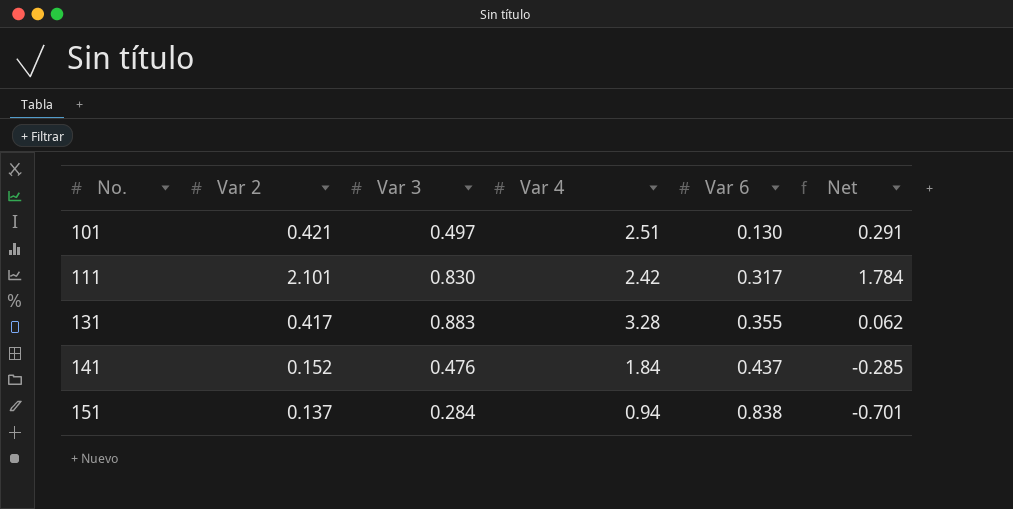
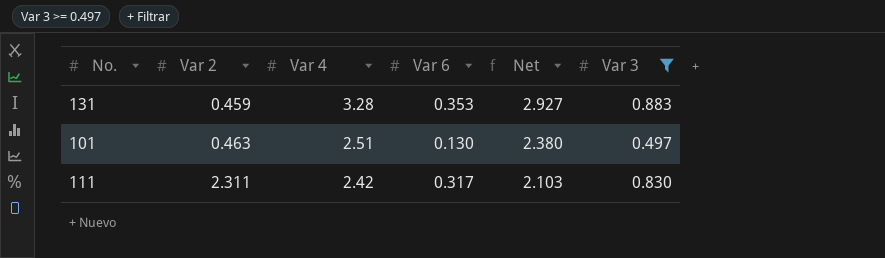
filter: none -> Var 3 >= 0.497
row order: No. ascending -> Var 2 ascending
column Net | formula: [Var 2] - [Var 6] -> [Var 4] - [Var 6]
column Var 3 | position: 3 -> 6
131 | Var 2: 0.417 -> 0.459
131 | Var 6: 0.355 -> 0.353
101 | Var 2: 0.421 -> 0.463
111 | Var 2: 2.101 -> 2.311

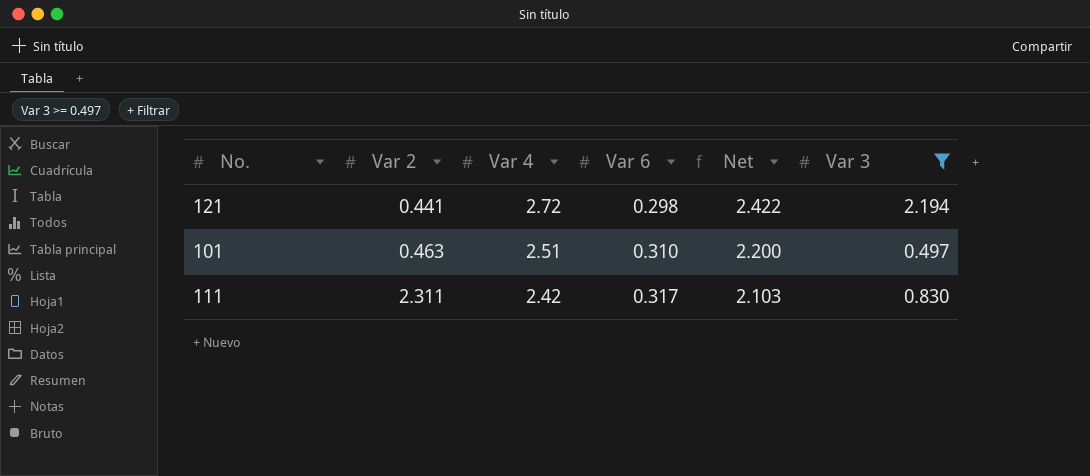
row 131: 0.459 | 3.28 | 0.353 | 2.927 | 0.883 -> none
row 121: none -> 0.441 | 2.72 | 0.298 | 2.422 | 2.194
101 | Var 6: 0.130 -> 0.310
101 | Net: 2.380 -> 2.200

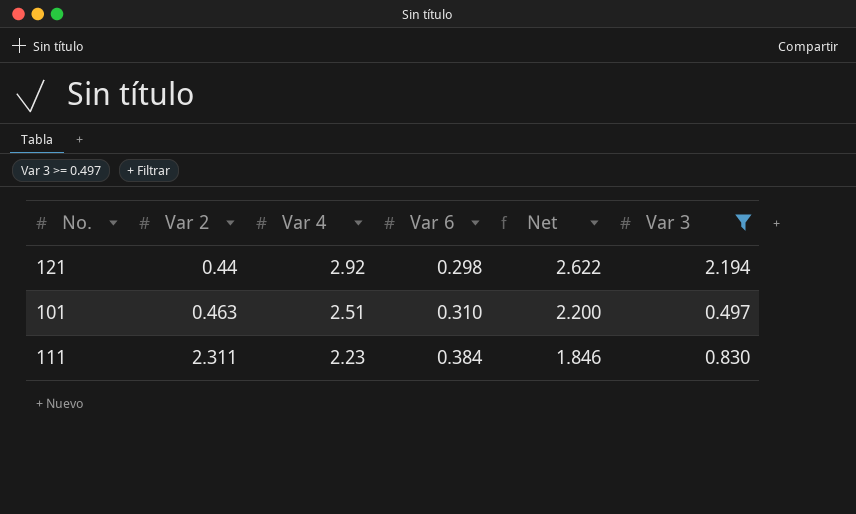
121 | Var 2: 0.441 -> 0.44
121 | Var 4: 2.72 -> 2.92
121 | Net: 2.422 -> 2.622
111 | Var 4: 2.42 -> 2.23
111 | Var 6: 0.317 -> 0.384
111 | Net: 2.103 -> 1.846

